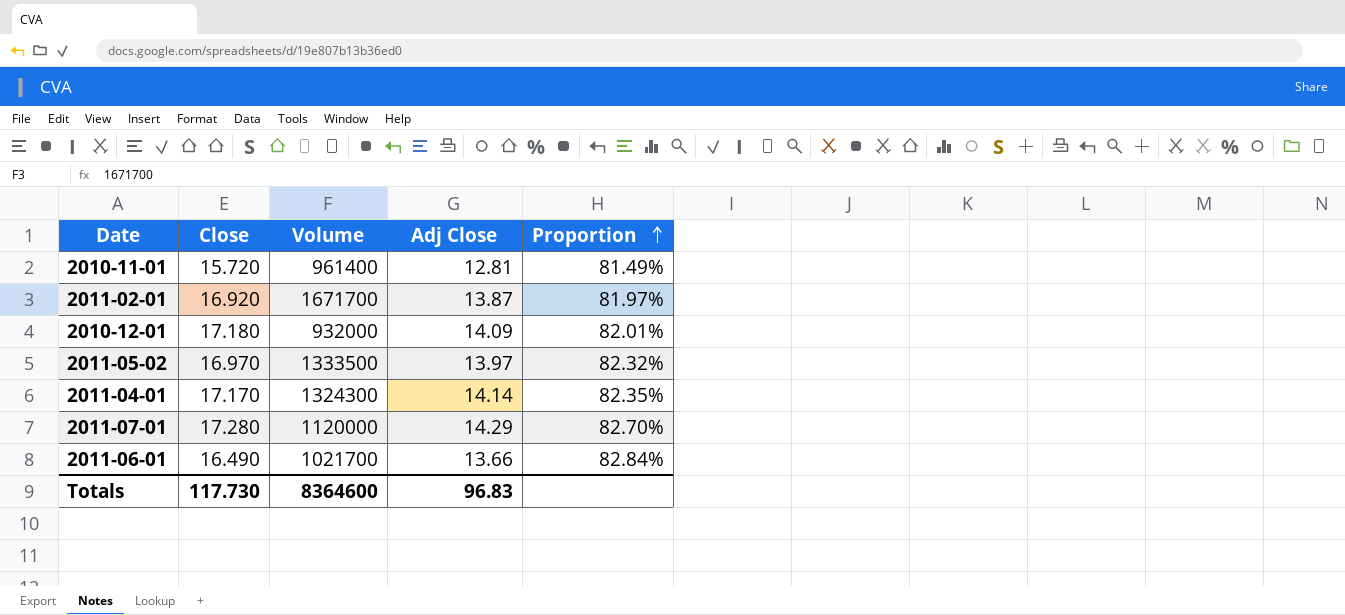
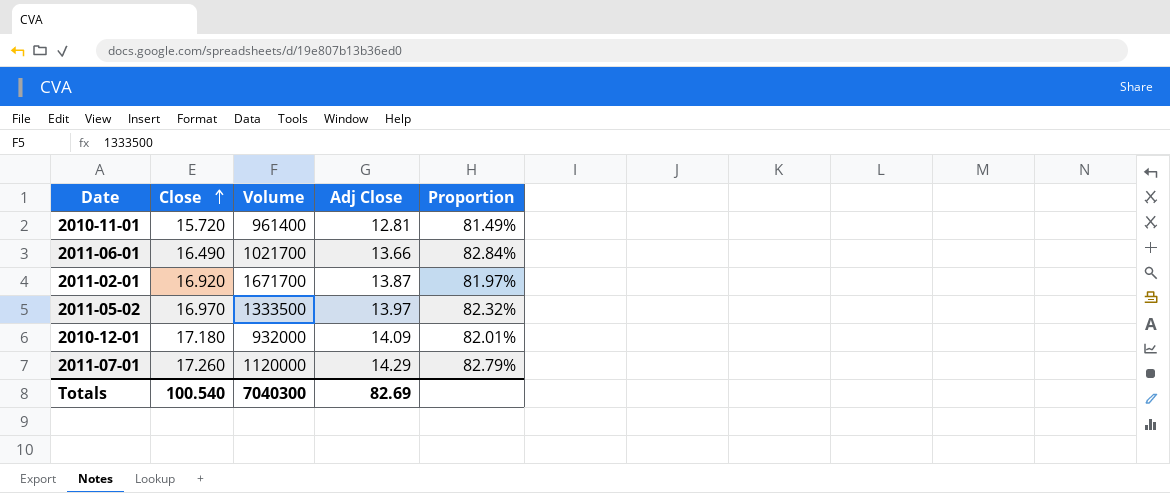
row order: Proportion ascending -> Close ascending
row 2011-04-01: 17.170 | 1324300 | 14.14 | 82.35% -> none
2011-07-01 | Close: 17.280 -> 17.260
2011-07-01 | Proportion: 82.70% -> 82.79%
Totals | Close: 117.730 -> 100.540
Totals | Volume: 8364600 -> 7040300
Totals | Adj Close: 96.83 -> 82.69

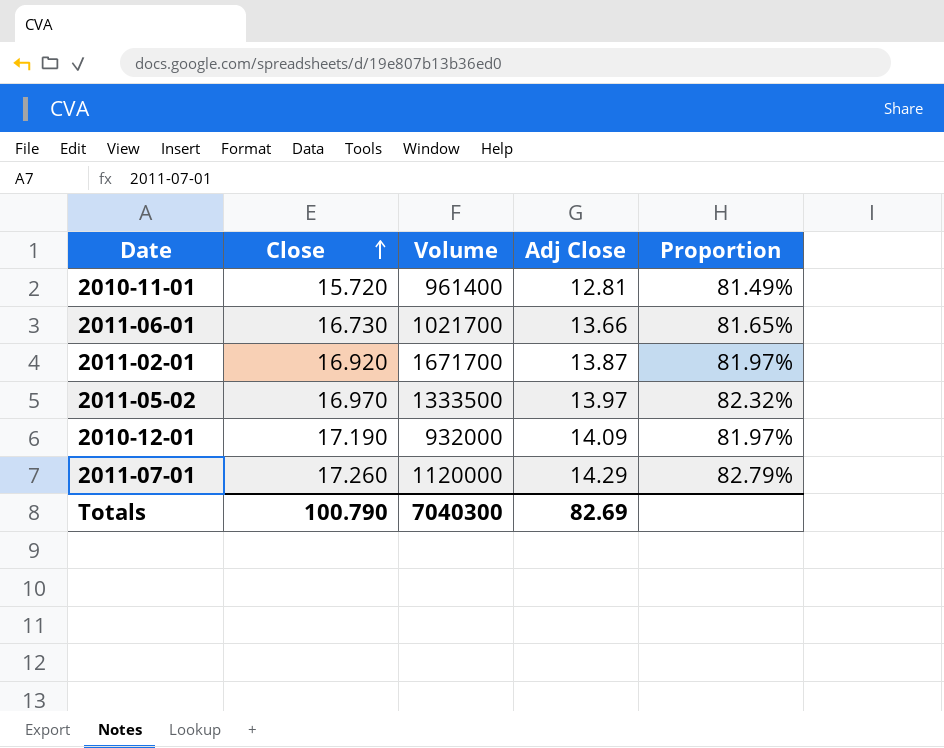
2011-06-01 | Close: 16.490 -> 16.730
2011-06-01 | Proportion: 82.84% -> 81.65%
2010-12-01 | Close: 17.180 -> 17.190
2010-12-01 | Proportion: 82.01% -> 81.97%
Totals | Close: 100.540 -> 100.790

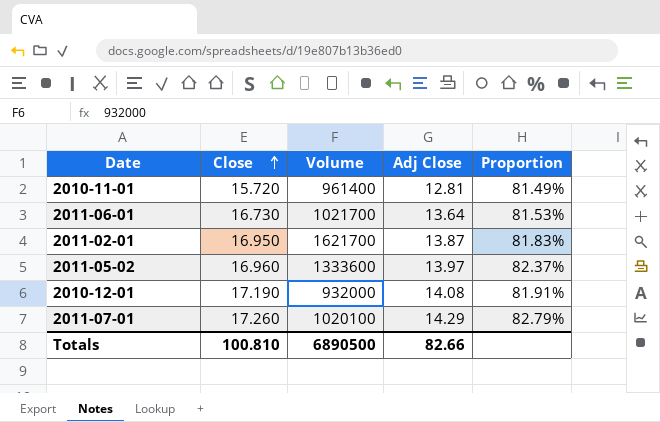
2011-06-01 | Adj Close: 13.66 -> 13.64
2011-06-01 | Proportion: 81.65% -> 81.53%
2011-02-01 | Close: 16.920 -> 16.950
2011-02-01 | Volume: 1671700 -> 1621700
2011-02-01 | Proportion: 81.97% -> 81.83%
2011-05-02 | Close: 16.970 -> 16.960
2011-05-02 | Volume: 1333500 -> 1333600
2011-05-02 | Proportion: 82.32% -> 82.37%
2010-12-01 | Adj Close: 14.09 -> 14.08
2010-12-01 | Proportion: 81.97% -> 81.91%
2011-07-01 | Volume: 1120000 -> 1020100
Totals | Close: 100.790 -> 100.810
Totals | Volume: 7040300 -> 6890500
Totals | Adj Close: 82.69 -> 82.66

